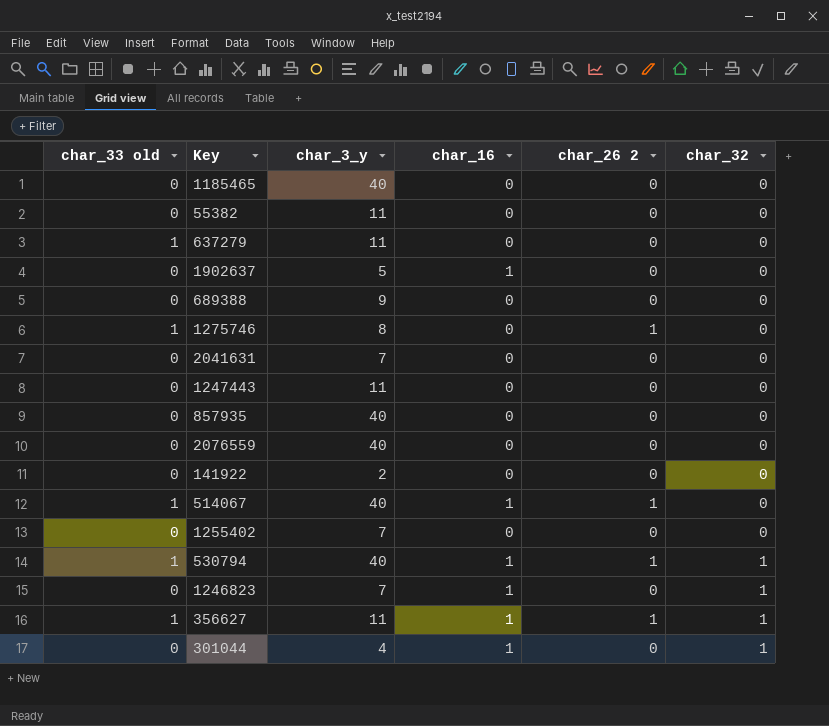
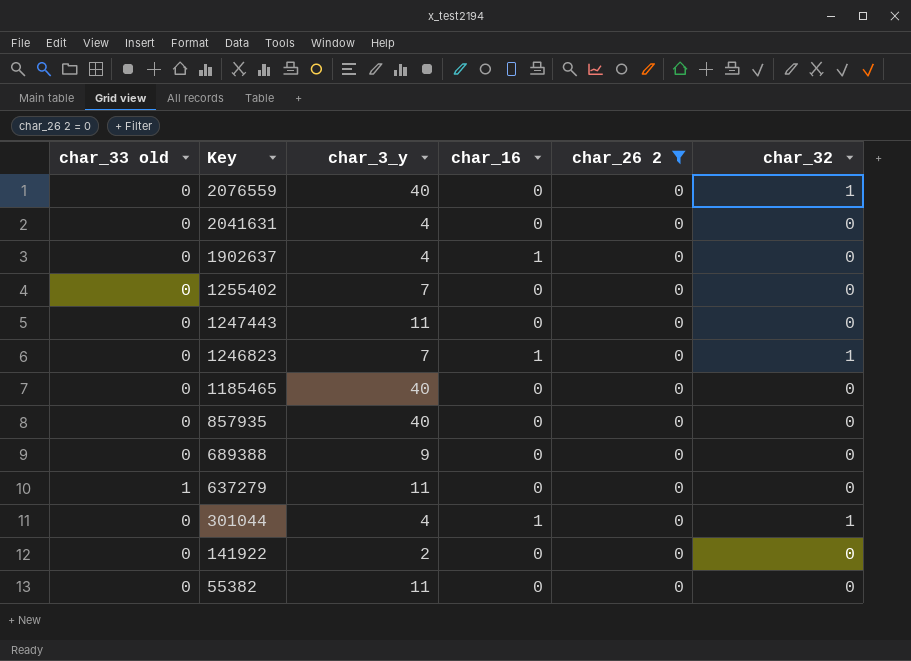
filter: none -> char_26 2 = 0
row order: char_32 ascending -> Key descending
2076559 | char_32: 0 -> 1
2041631 | char_3_y: 7 -> 4
1902637 | char_3_y: 5 -> 4

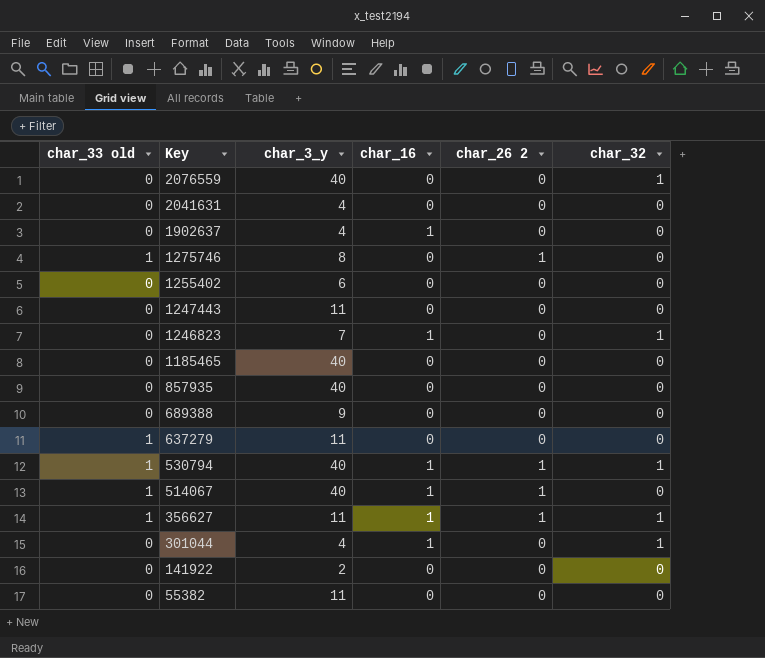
filter: char_26 2 = 0 -> none
1255402 | char_3_y: 7 -> 6

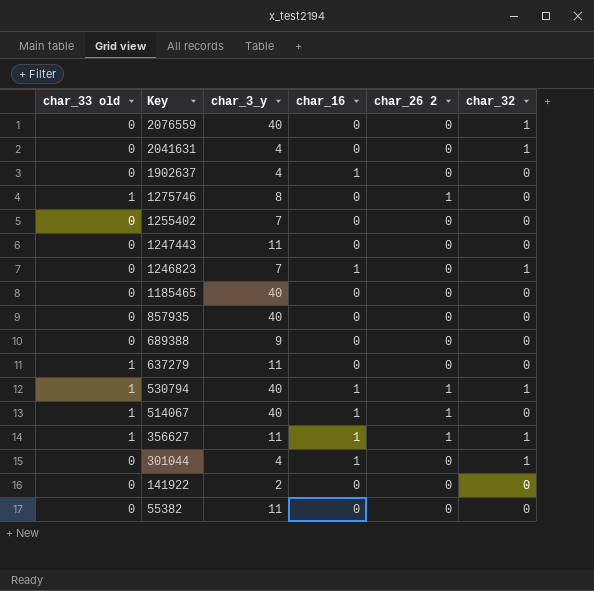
2041631 | char_32: 0 -> 1
1255402 | char_3_y: 6 -> 7

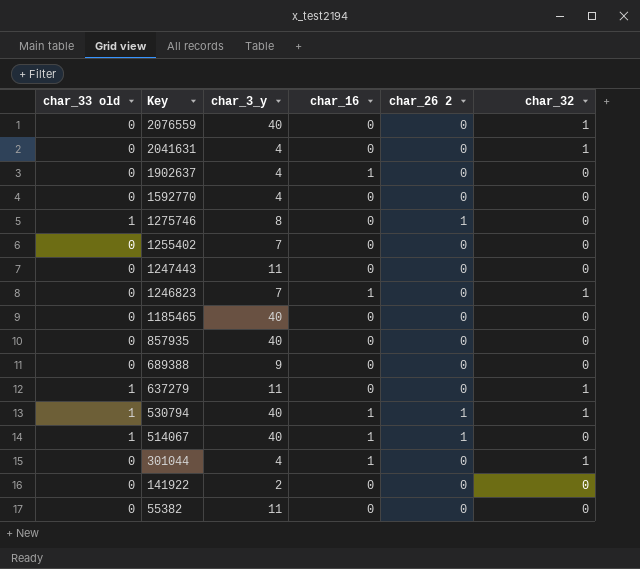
row 356627: 1 | 11 | 1 | 1 | 1 -> none
row 1592770: none -> 0 | 4 | 0 | 0 | 0
637279 | char_32: 0 -> 1

